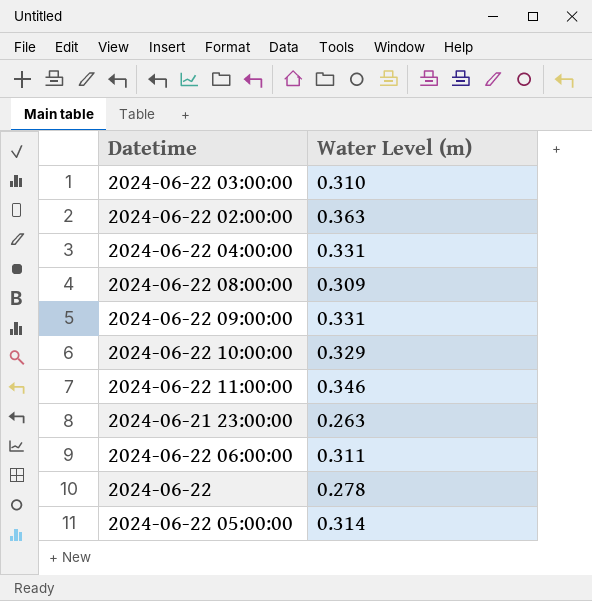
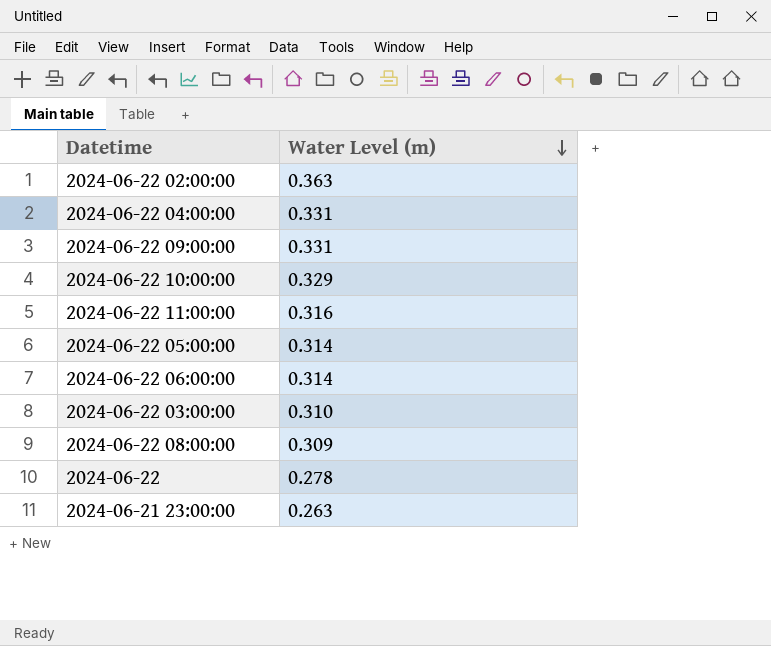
row order: none -> Water Level (m) descending
2024-06-22 11:00:00 | Water Level (m): 0.346 -> 0.316
2024-06-22 06:00:00 | Water Level (m): 0.311 -> 0.314

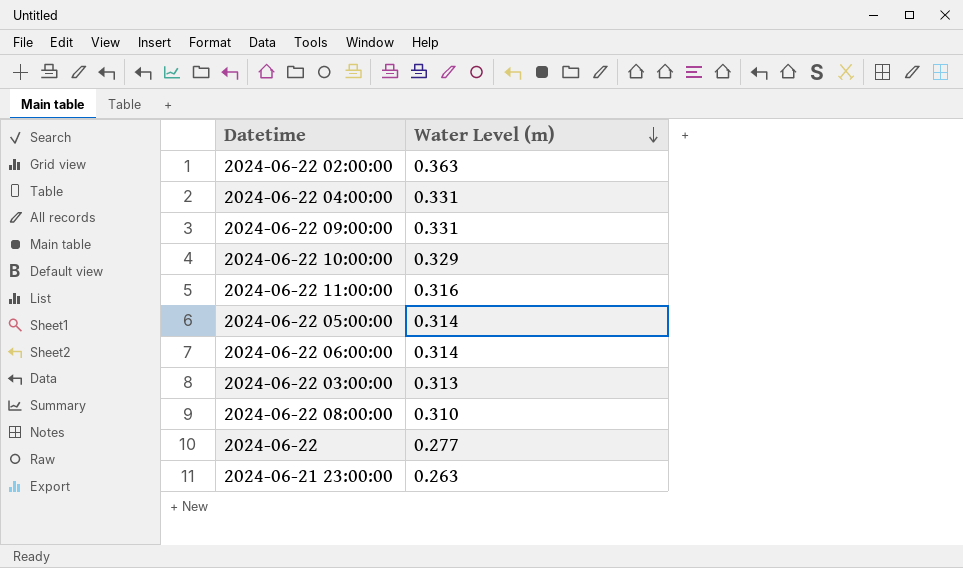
2024-06-22 03:00:00 | Water Level (m): 0.310 -> 0.313
2024-06-22 08:00:00 | Water Level (m): 0.309 -> 0.310
2024-06-22 | Water Level (m): 0.278 -> 0.277

